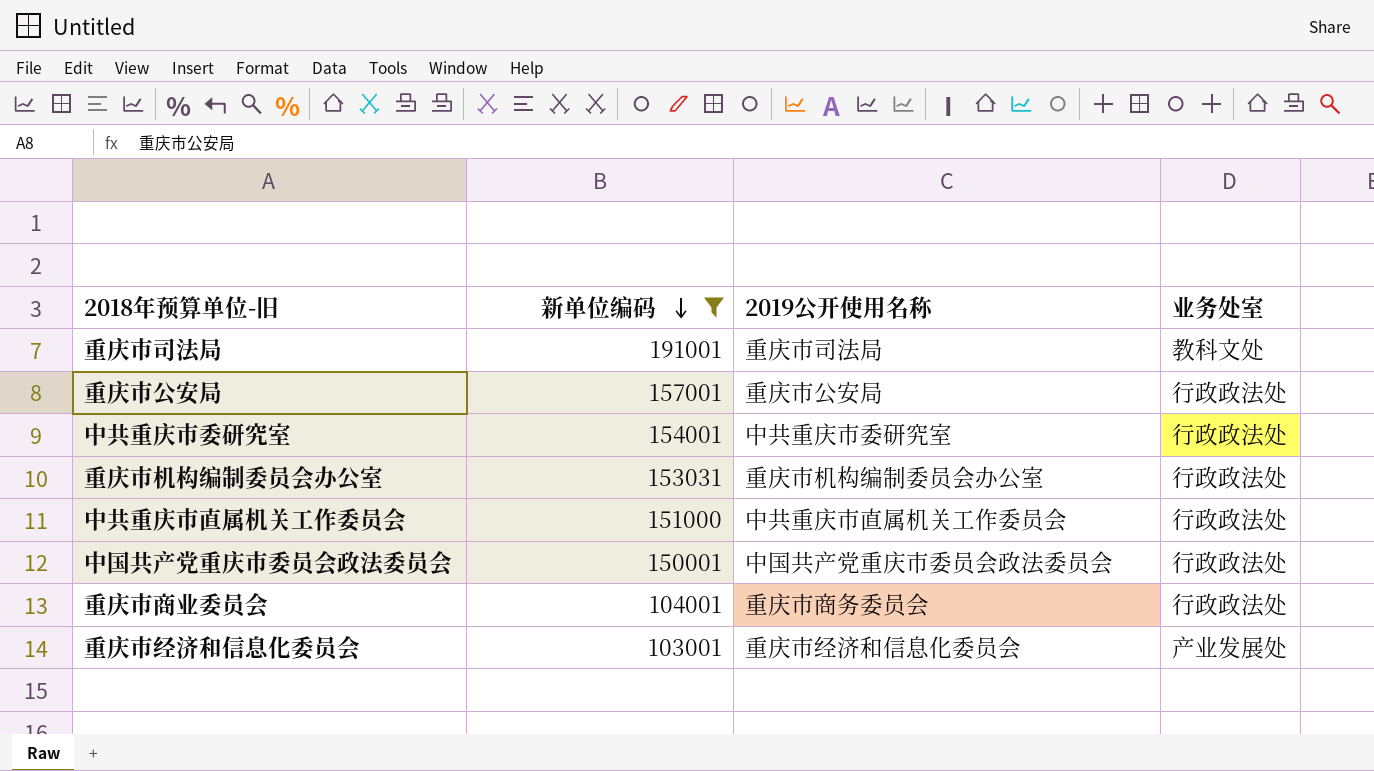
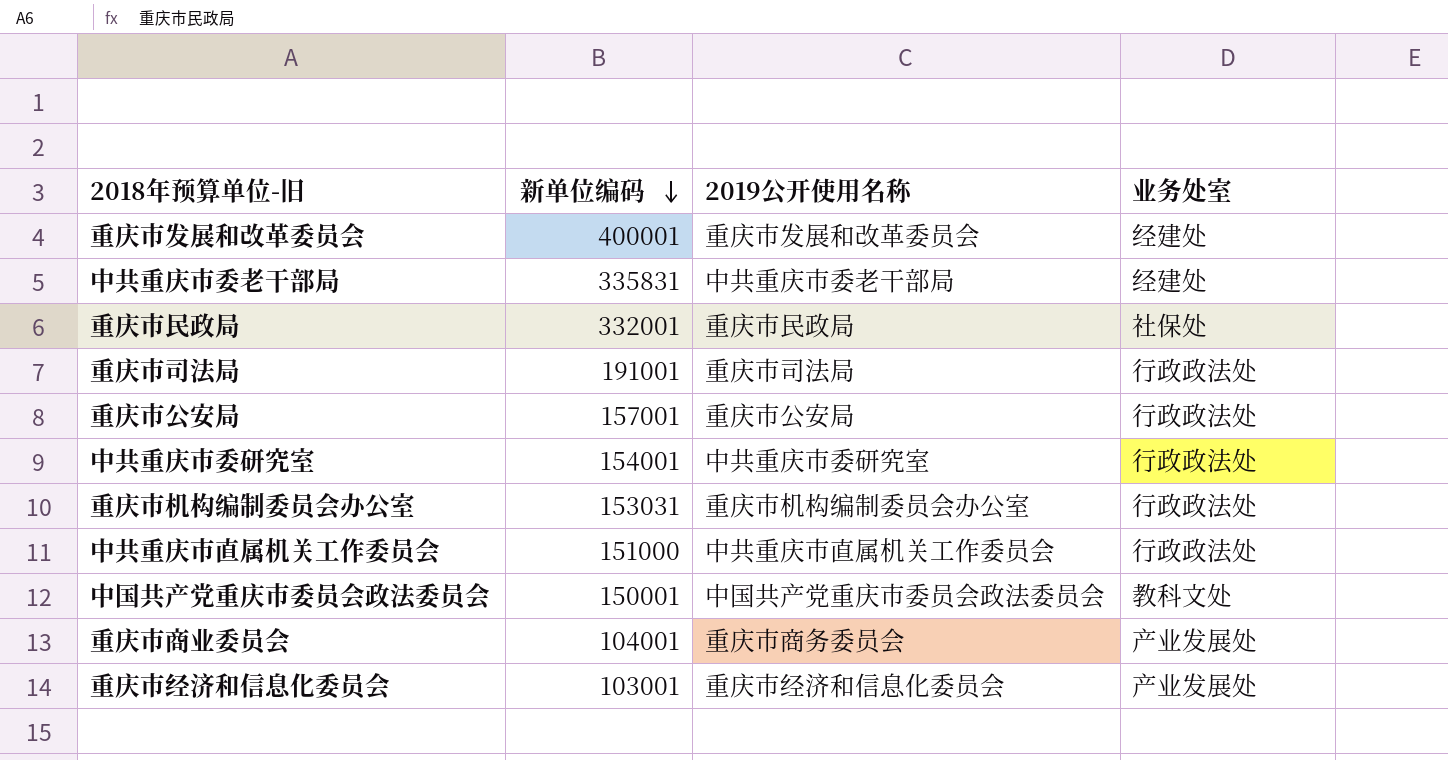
filter: 新单位编码 <= 191001 -> none
重庆市司法局 | 业务处室: 教科文处 -> 行政政法处
中国共产党重庆市委员会政法委员会 | 业务处室: 行政政法处 -> 教科文处
重庆市商业委员会 | 业务处室: 行政政法处 -> 产业发展处

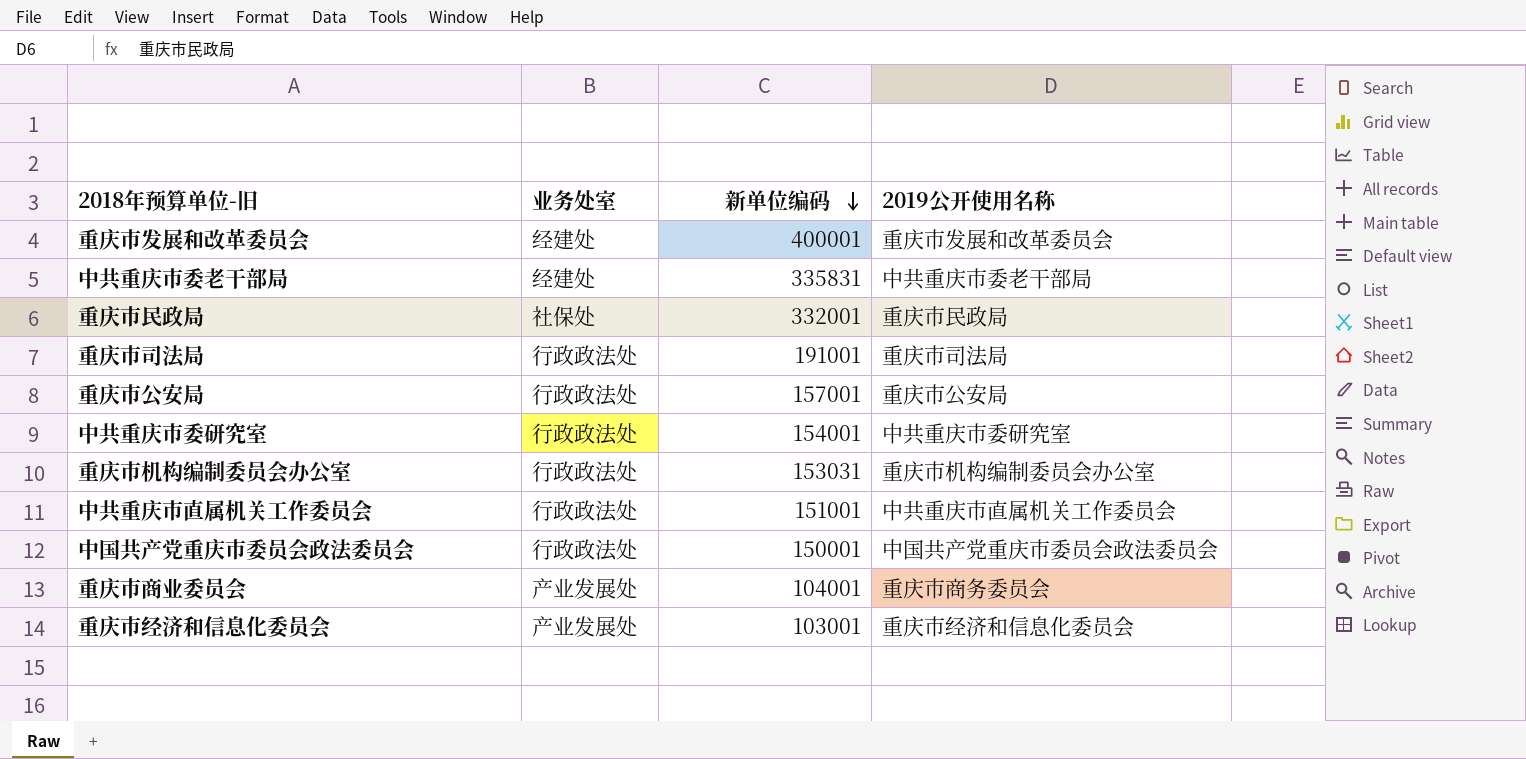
column 业务处室 | position: 4 -> 2
中共重庆市直属机关工作委员会 | 新单位编码: 151000 -> 151001
中国共产党重庆市委员会政法委员会 | 业务处室: 教科文处 -> 行政政法处

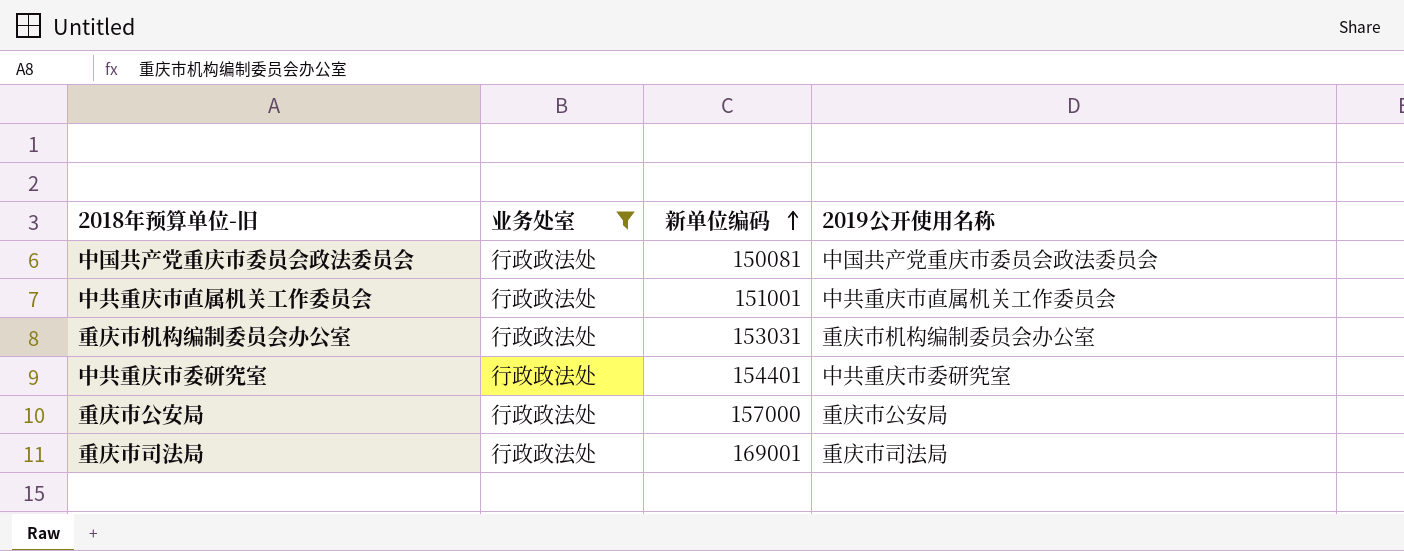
filter: none -> 业务处室 = 行政政法处
row order: 新单位编码 descending -> 新单位编码 ascending
中国共产党重庆市委员会政法委员会 | 新单位编码: 150001 -> 150081
中共重庆市委研究室 | 新单位编码: 154001 -> 154401
重庆市公安局 | 新单位编码: 157001 -> 157000
重庆市司法局 | 新单位编码: 191001 -> 169001

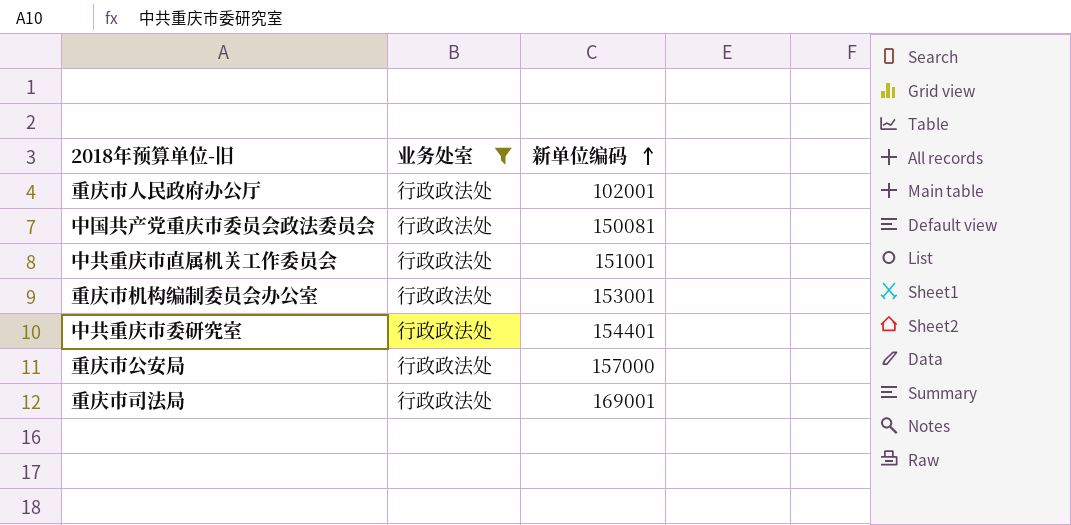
column 2019公开使用名称 | position: 4 -> none
row 重庆市人民政府办公厅: none -> 行政政法处 | 102001
重庆市机构编制委员会办公室 | 新单位编码: 153031 -> 153001

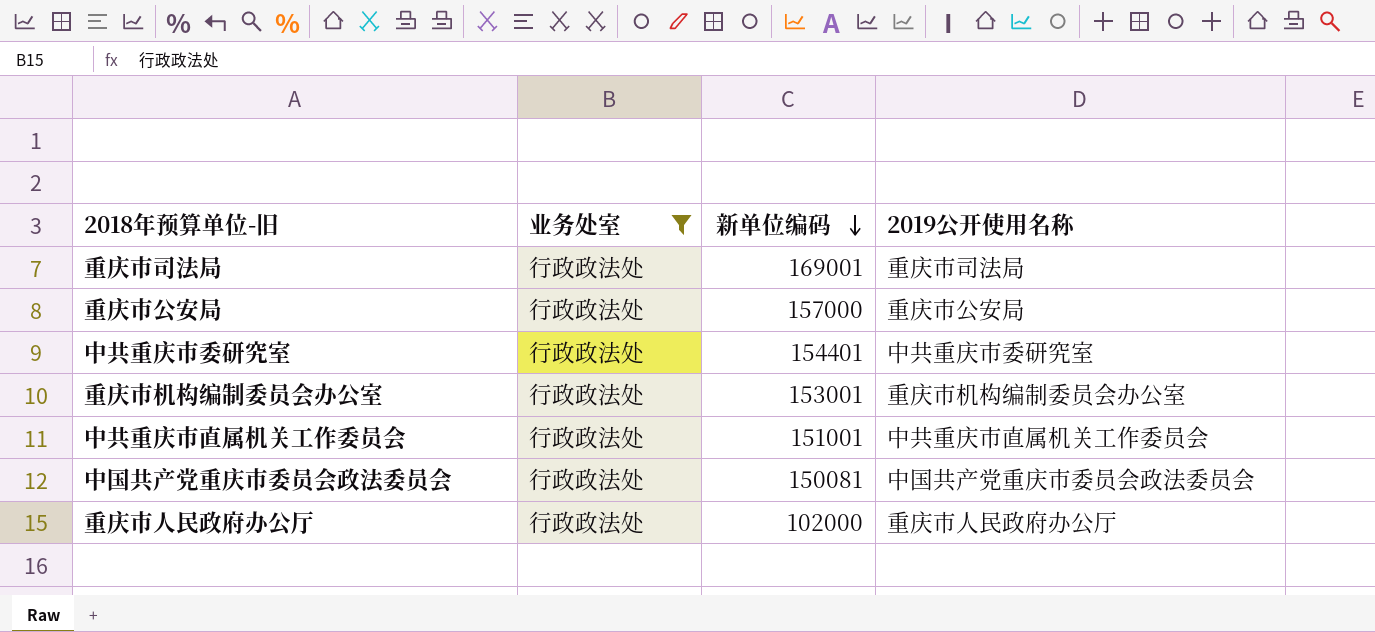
row order: 新单位编码 ascending -> 新单位编码 descending
column 2019公开使用名称 | position: none -> 4
重庆市人民政府办公厅 | 新单位编码: 102001 -> 102000

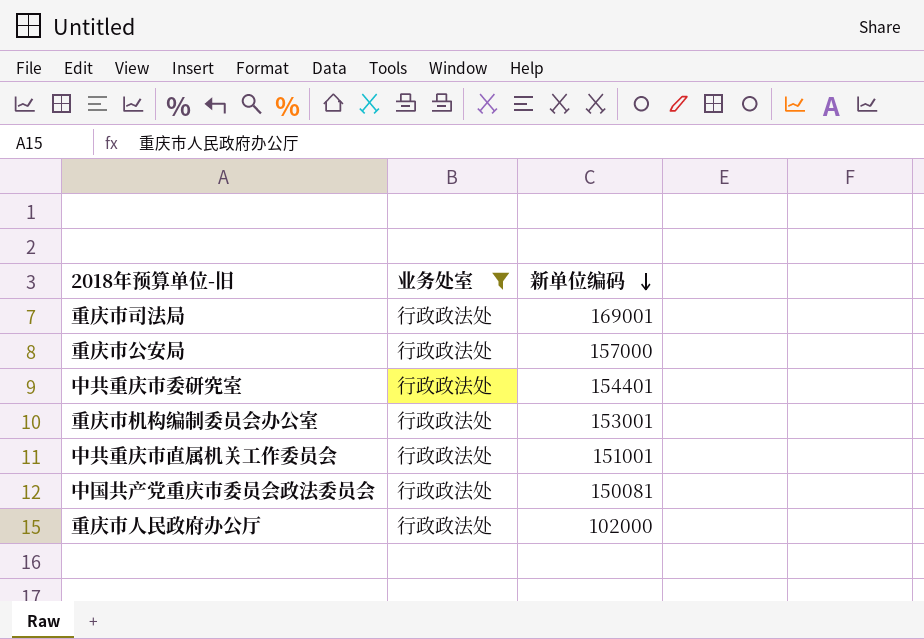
column 2019公开使用名称 | position: 4 -> none

